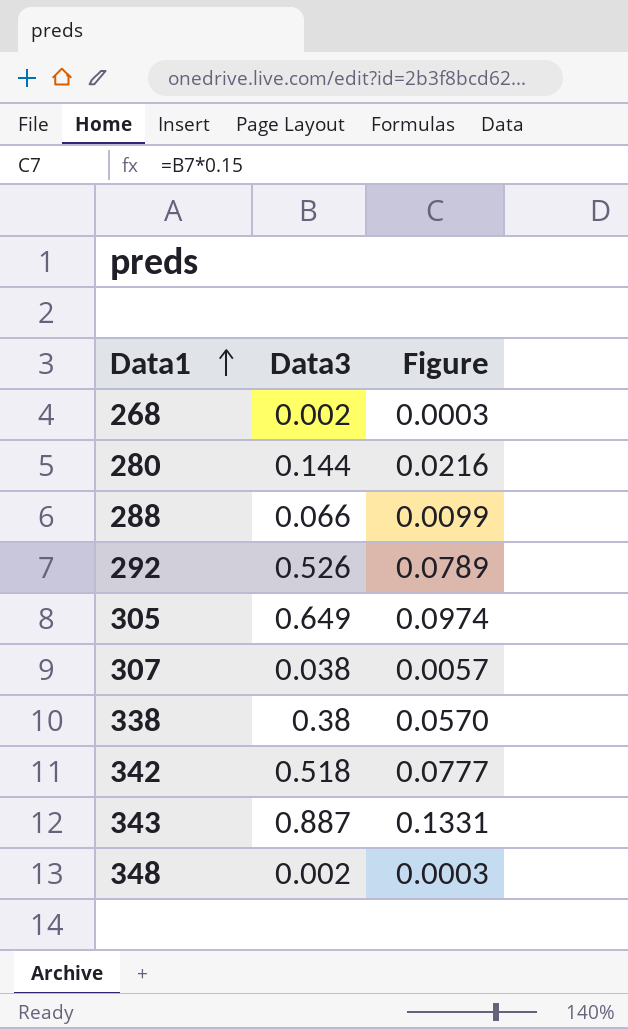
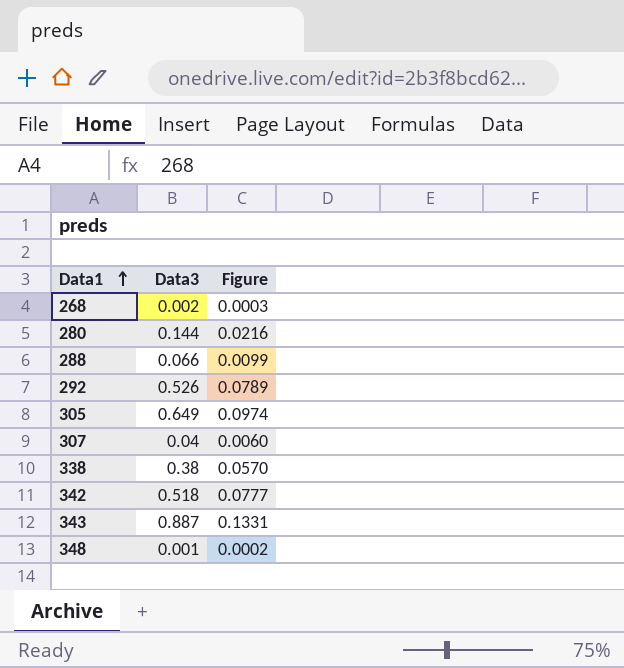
307 | Data3: 0.038 -> 0.04
307 | Figure: 0.0057 -> 0.0060
348 | Data3: 0.002 -> 0.001
348 | Figure: 0.0003 -> 0.0002

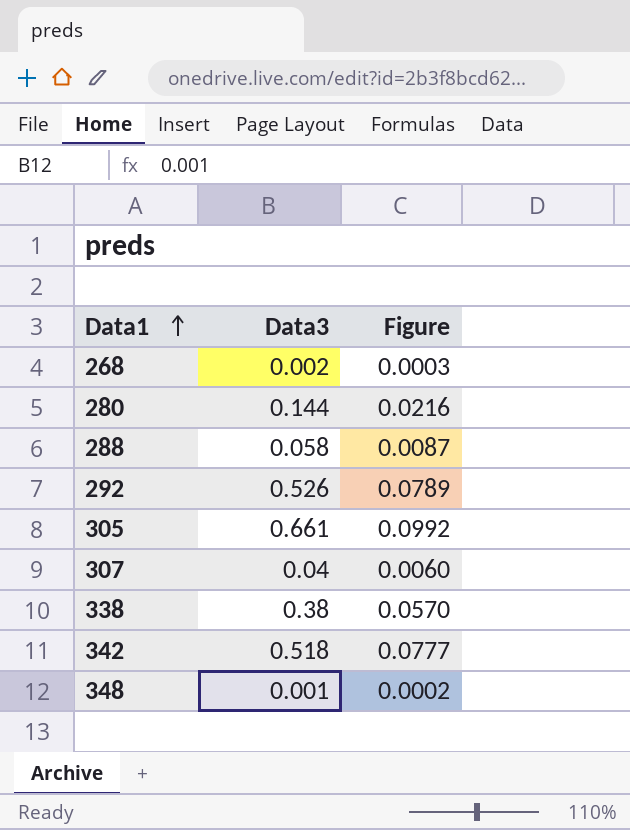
row 343: 0.887 | 0.1331 -> none
288 | Data3: 0.066 -> 0.058
288 | Figure: 0.0099 -> 0.0087
305 | Data3: 0.649 -> 0.661
305 | Figure: 0.0974 -> 0.0992

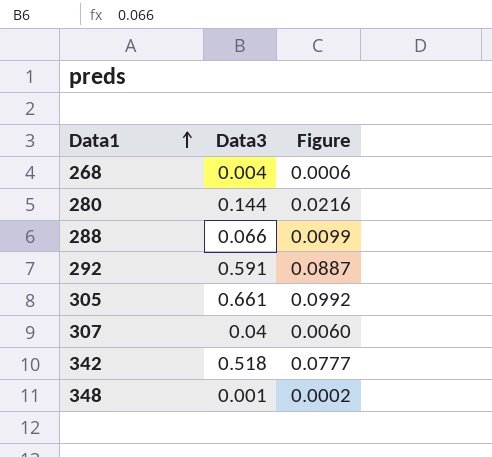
row 338: 0.38 | 0.0570 -> none
268 | Data3: 0.002 -> 0.004
268 | Figure: 0.0003 -> 0.0006
288 | Data3: 0.058 -> 0.066
288 | Figure: 0.0087 -> 0.0099
292 | Data3: 0.526 -> 0.591
292 | Figure: 0.0789 -> 0.0887

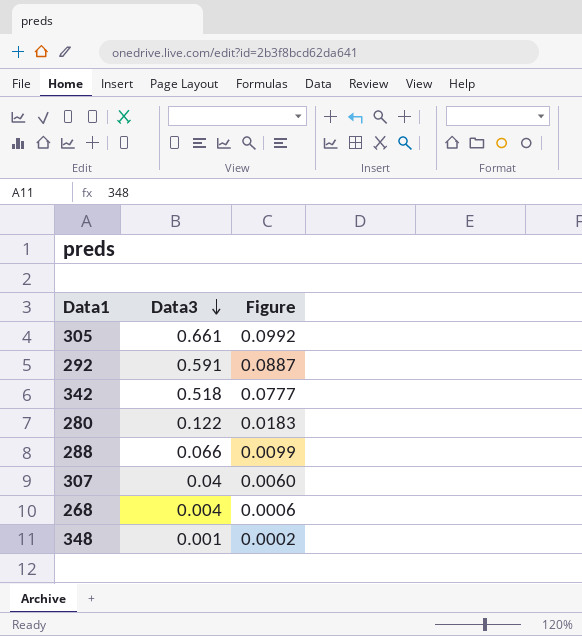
row order: Data1 ascending -> Data3 descending
280 | Data3: 0.144 -> 0.122
280 | Figure: 0.0216 -> 0.0183

